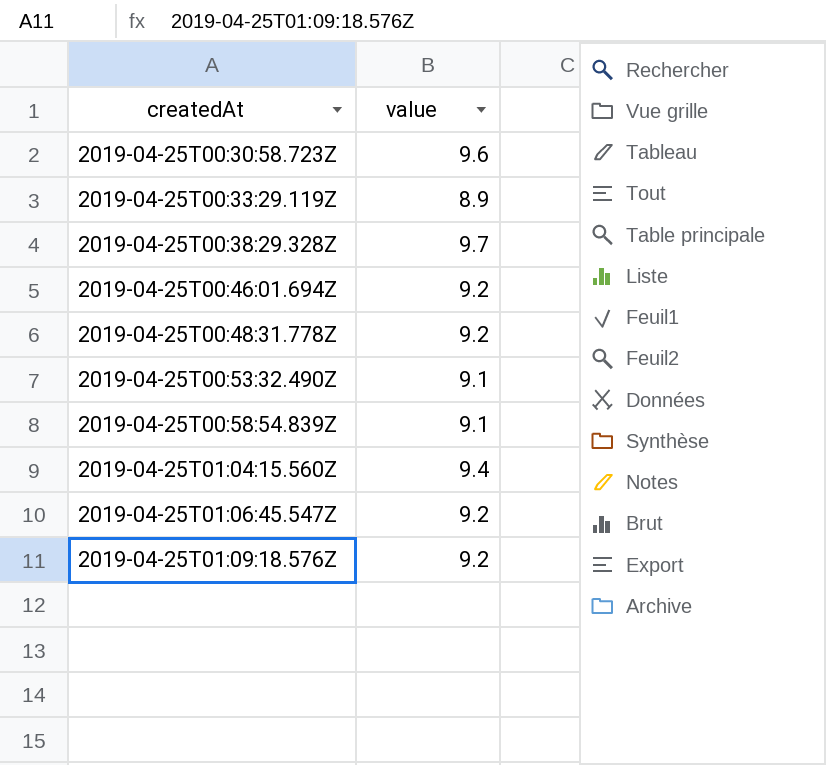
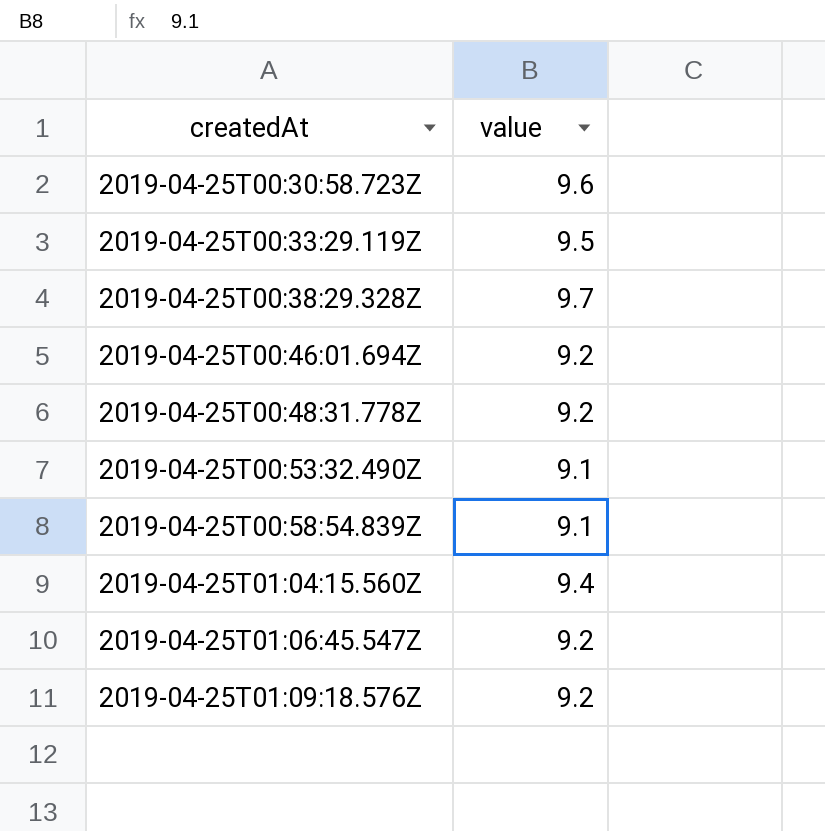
2019-04-25T00:33:29.119Z | value: 8.9 -> 9.5

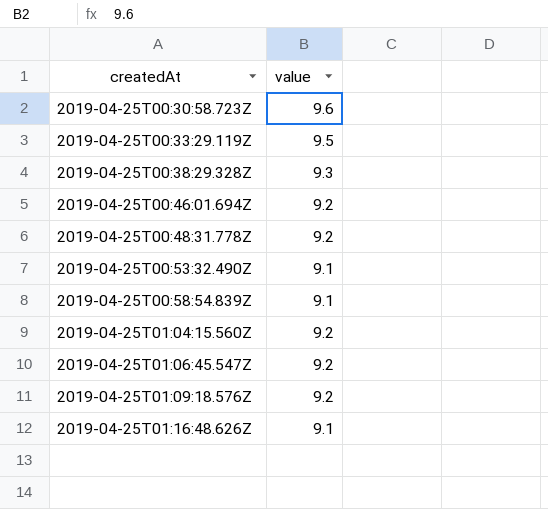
2019-04-25T00:38:29.328Z | value: 9.7 -> 9.3
2019-04-25T01:04:15.560Z | value: 9.4 -> 9.2
row 2019-04-25T01:16:48.626Z: none -> 9.1

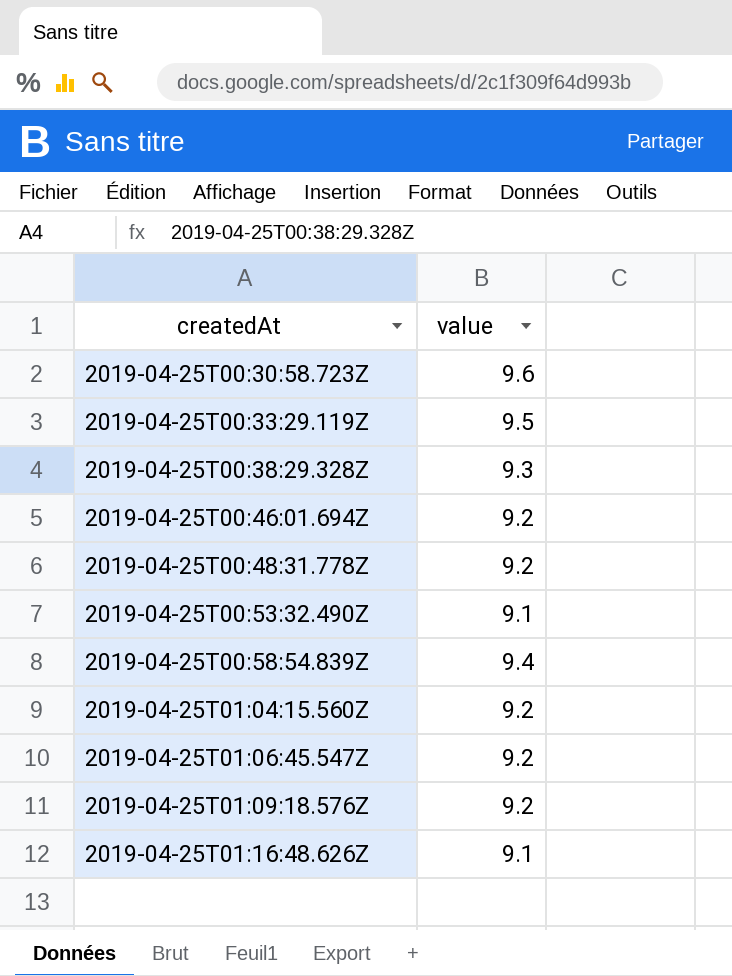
2019-04-25T00:58:54.839Z | value: 9.1 -> 9.4

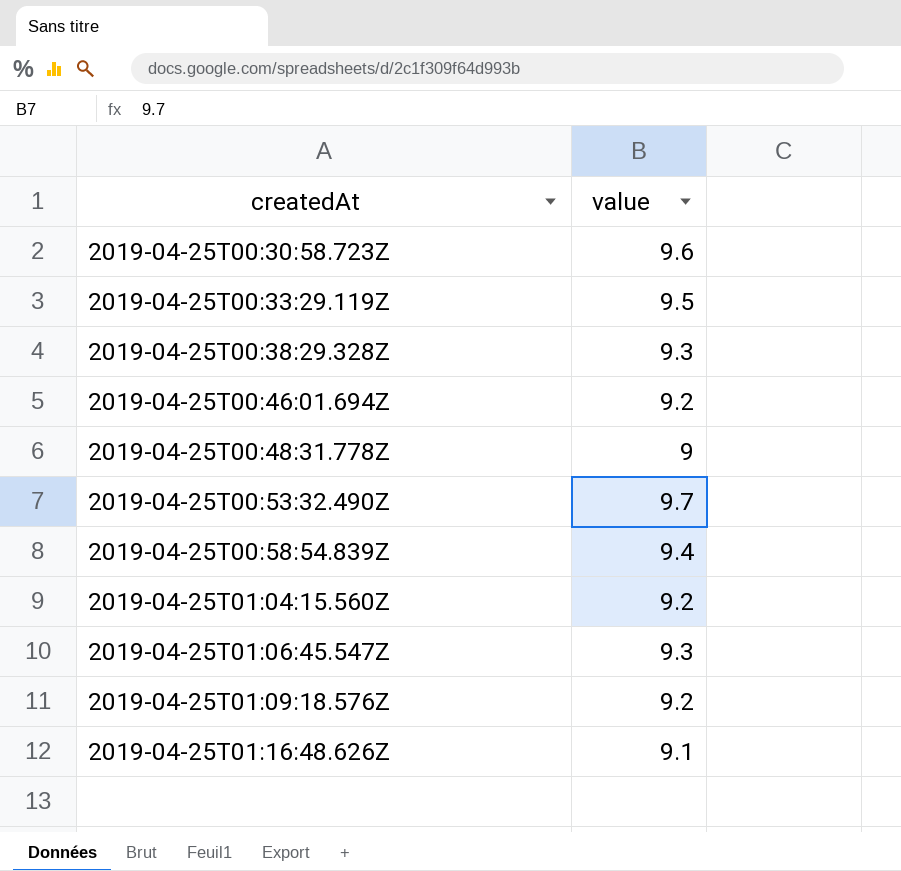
2019-04-25T00:48:31.778Z | value: 9.2 -> 9
2019-04-25T00:53:32.490Z | value: 9.1 -> 9.7
2019-04-25T01:06:45.547Z | value: 9.2 -> 9.3

